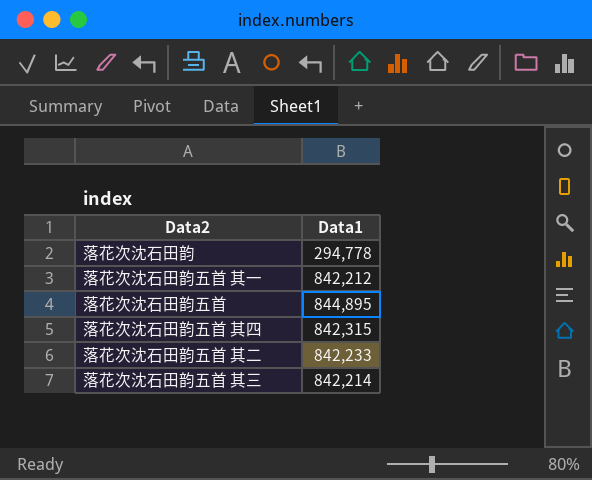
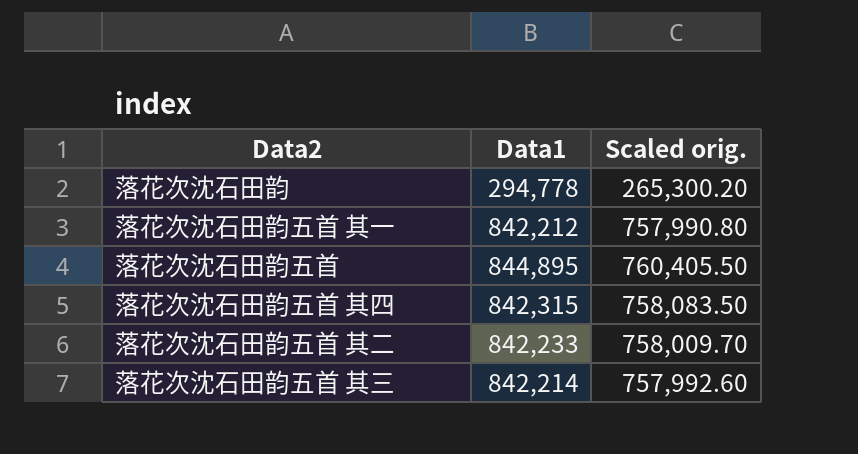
column Scaled orig. | formula: none -> [Data1] * 0.9

